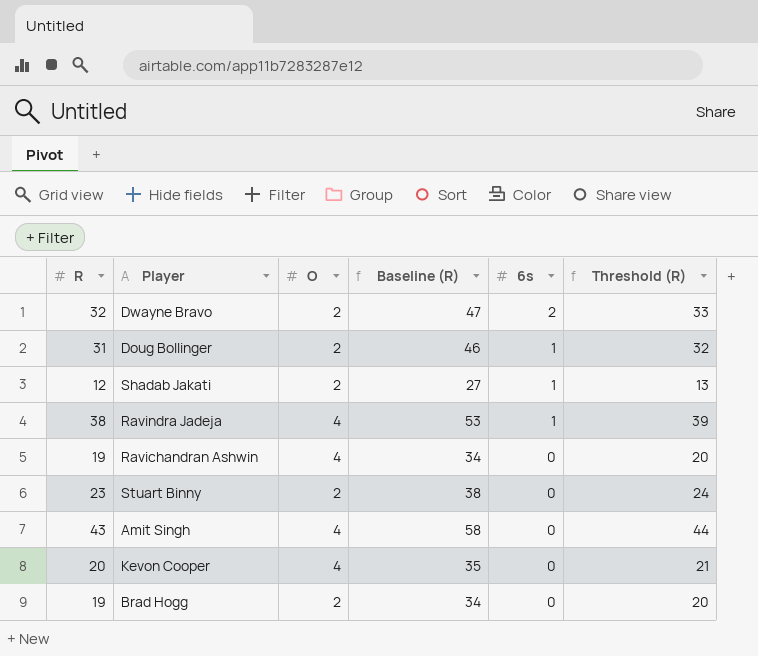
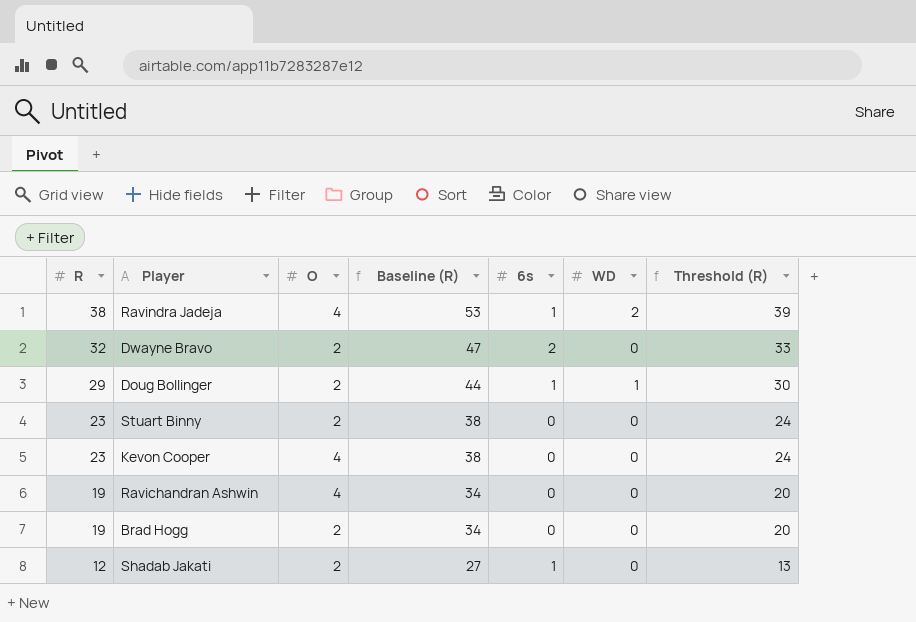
row order: 6s descending -> R descending
column WD | position: none -> 6
row Amit Singh: 43 | 4 | 58 | 0 | 44 -> none
Doug Bollinger | R: 31 -> 29
Doug Bollinger | Baseline (R): 46 -> 44
Doug Bollinger | Threshold (R): 32 -> 30
Kevon Cooper | R: 20 -> 23
Kevon Cooper | Baseline (R): 35 -> 38
Kevon Cooper | Threshold (R): 21 -> 24

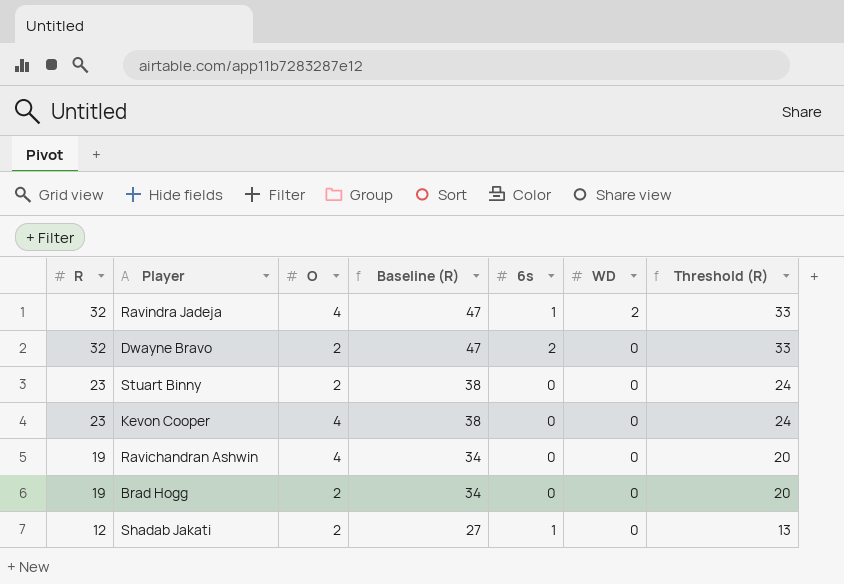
row Doug Bollinger: 29 | 2 | 44 | 1 | 1 | 30 -> none
Ravindra Jadeja | R: 38 -> 32
Ravindra Jadeja | Baseline (R): 53 -> 47
Ravindra Jadeja | Threshold (R): 39 -> 33

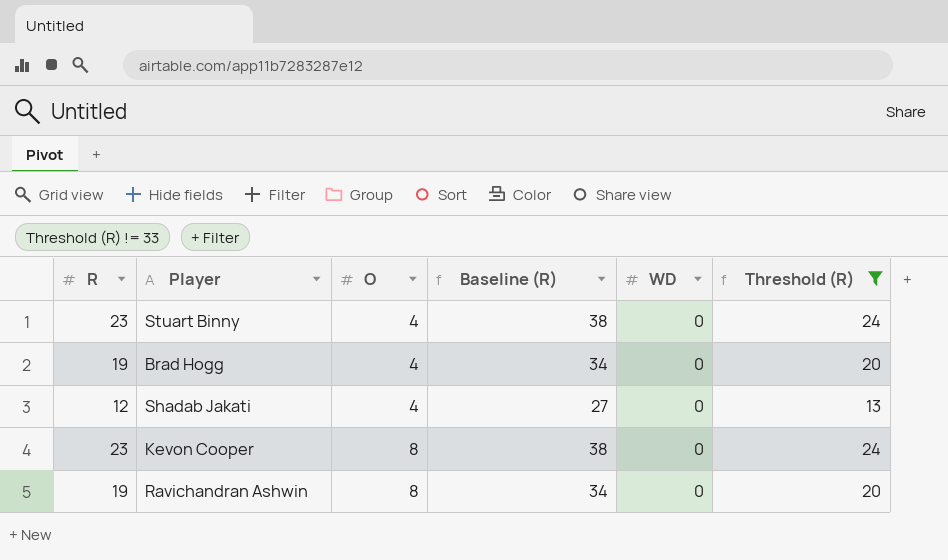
filter: none -> Threshold (R) != 33
row order: R descending -> O ascending
column 6s | position: 5 -> none
Stuart Binny | O: 2 -> 4
Brad Hogg | O: 2 -> 4
Shadab Jakati | O: 2 -> 4
Kevon Cooper | O: 4 -> 8
Ravichandran Ashwin | O: 4 -> 8

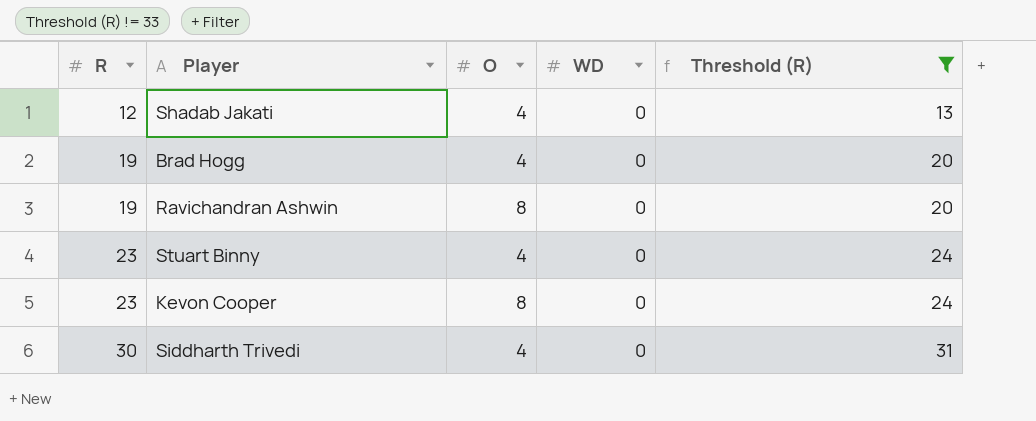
row order: O ascending -> R ascending
column Baseline (R) | formula: [R] + 15 -> none
row Siddharth Trivedi: none -> 30 | 4 | 0 | 31

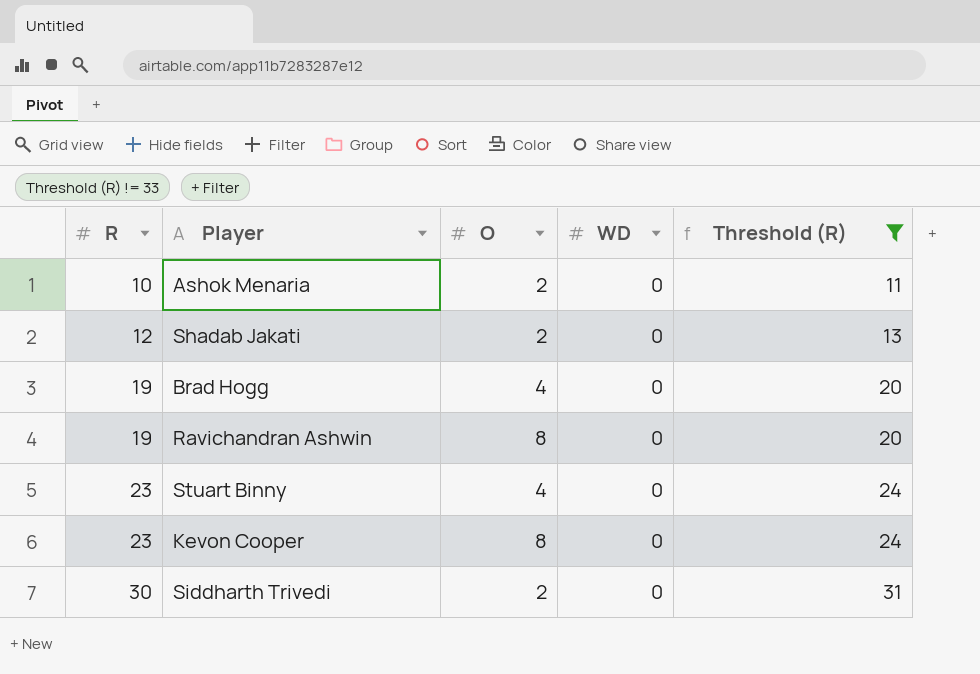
row Ashok Menaria: none -> 10 | 2 | 0 | 11
Shadab Jakati | O: 4 -> 2
Siddharth Trivedi | O: 4 -> 2

